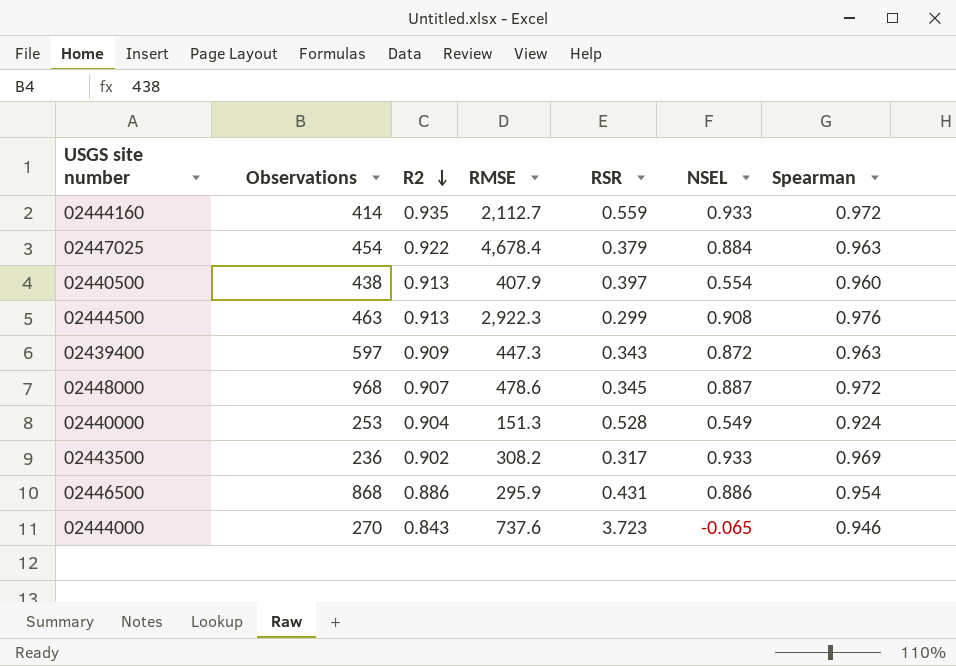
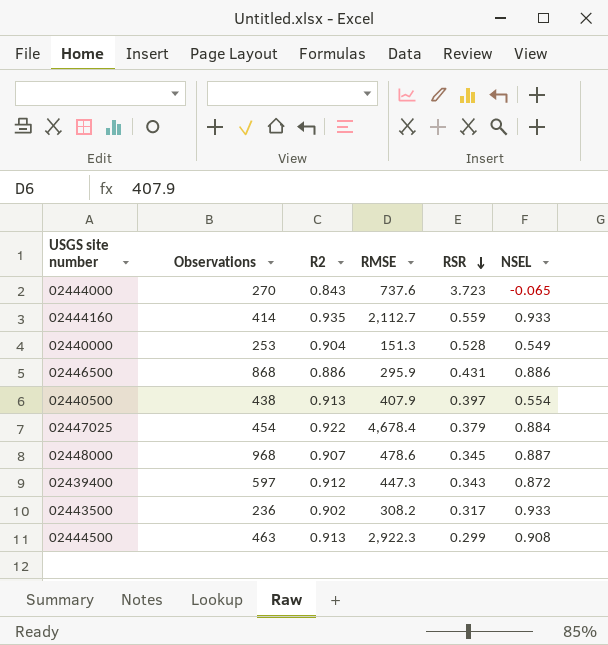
row order: R2 descending -> RSR descending
column Spearman | position: 7 -> none
02439400 | R2: 0.909 -> 0.912

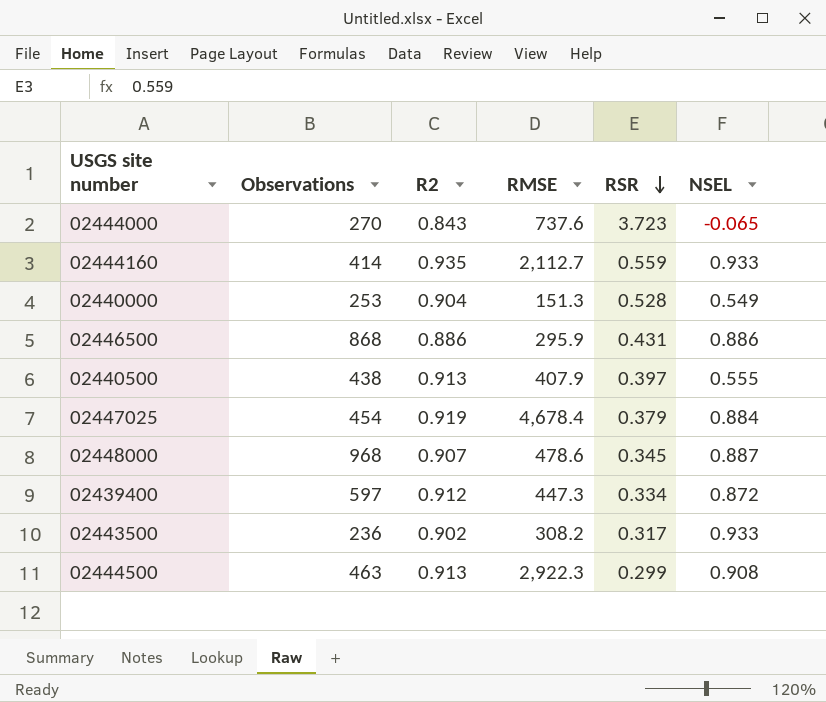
02440500 | NSEL: 0.554 -> 0.555
02447025 | R2: 0.922 -> 0.919
02439400 | RSR: 0.343 -> 0.334

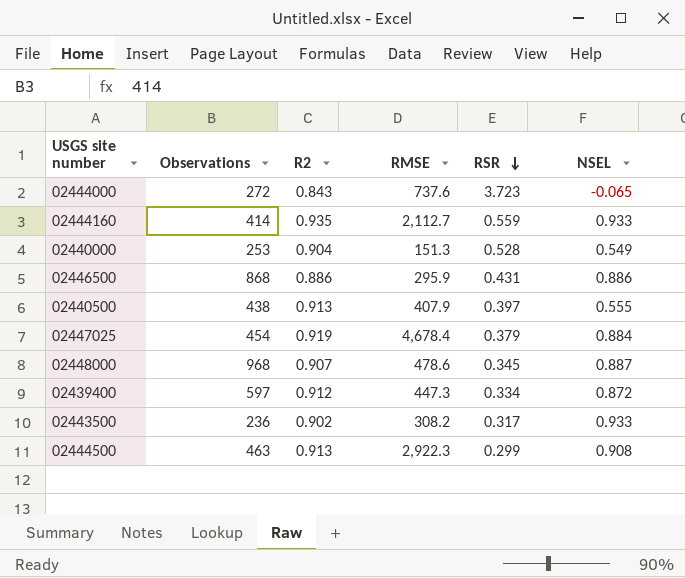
02444000 | Observations: 270 -> 272

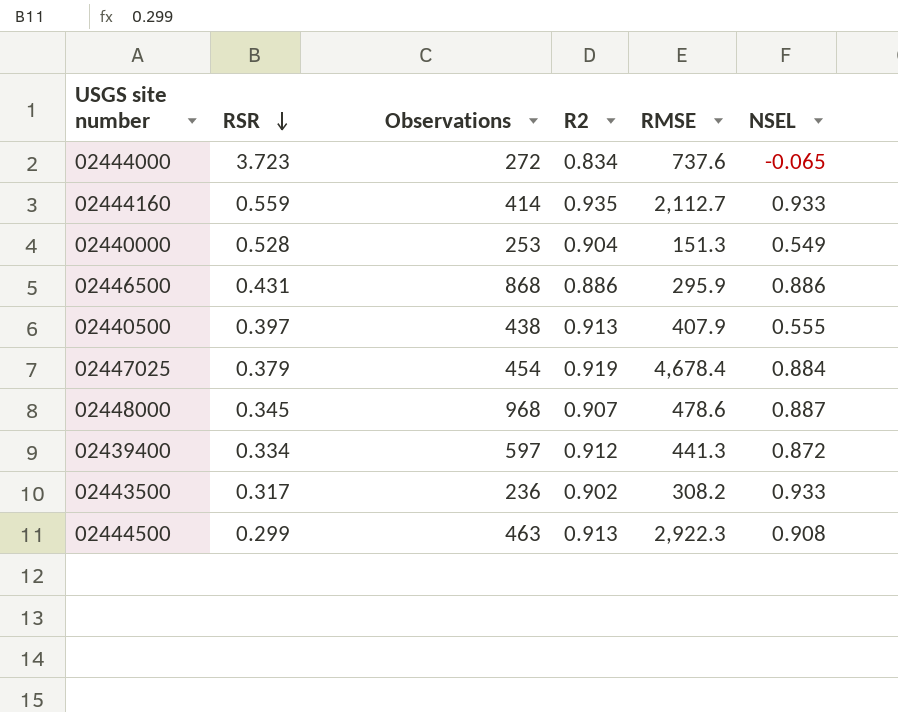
column RSR | position: 5 -> 2
02444000 | R2: 0.843 -> 0.834
02439400 | RMSE: 447.3 -> 441.3

